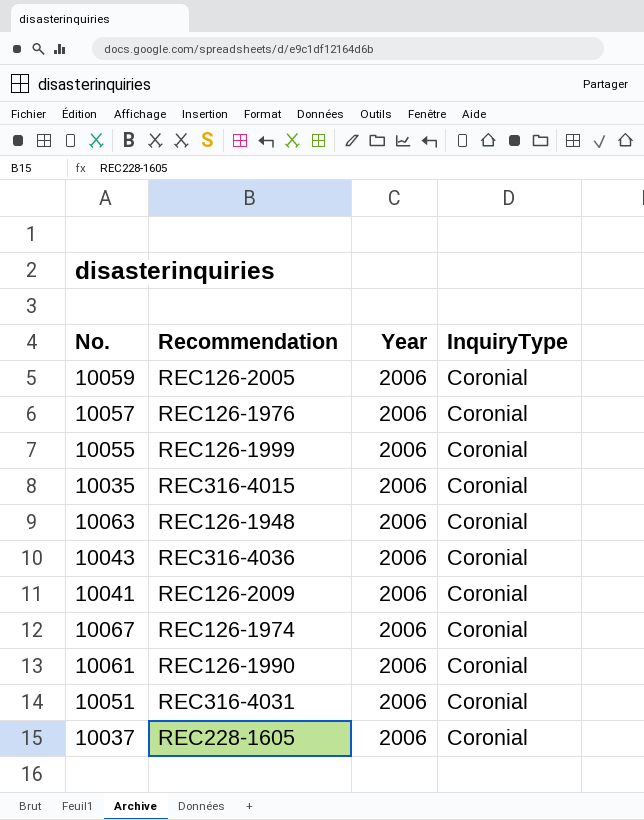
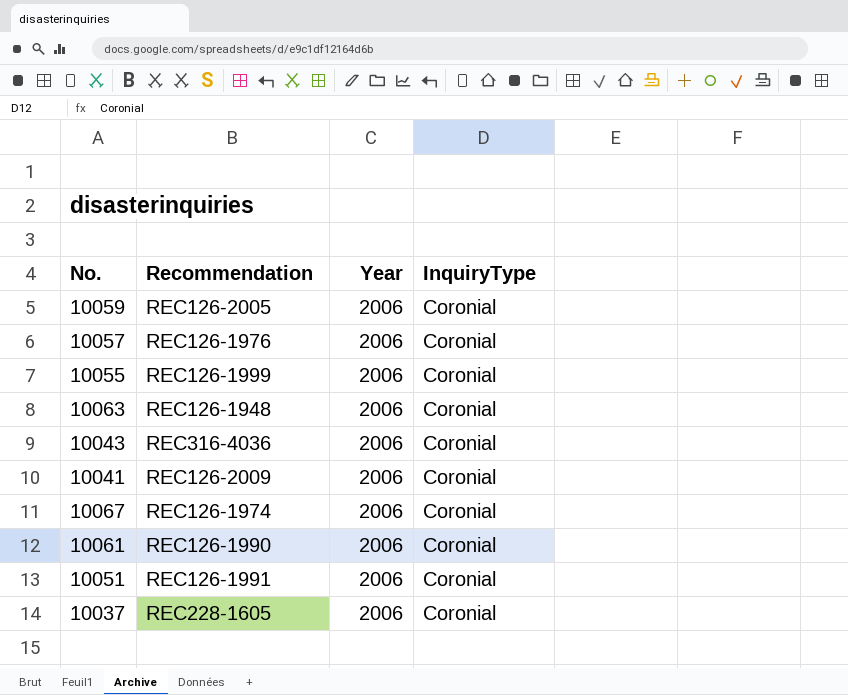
row 10035: REC316-4015 | 2006 | Coronial -> none
10051 | Recommendation: REC316-4031 -> REC126-1991

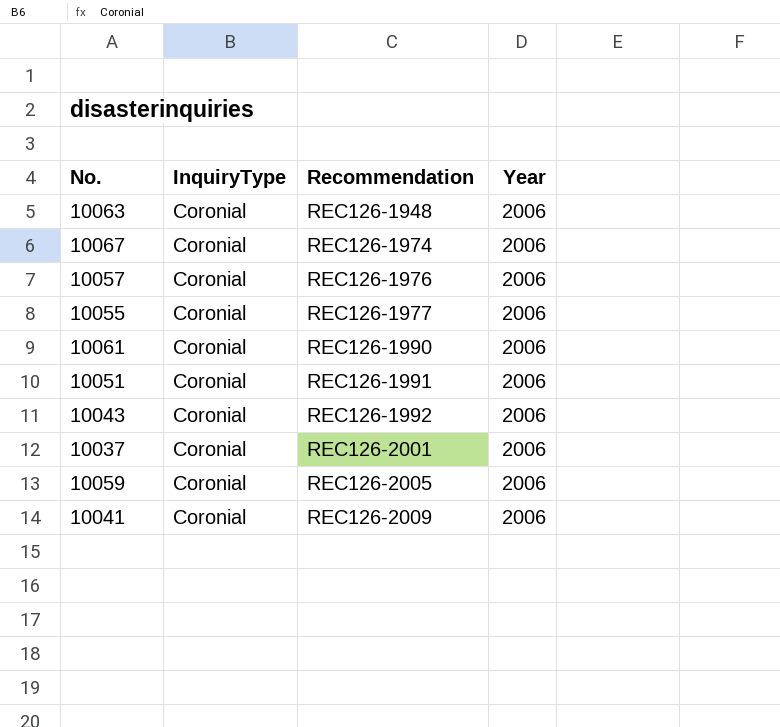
row order: none -> Recommendation ascending
column InquiryType | position: 4 -> 2
10055 | Recommendation: REC126-1999 -> REC126-1977
10043 | Recommendation: REC316-4036 -> REC126-1992
10037 | Recommendation: REC228-1605 -> REC126-2001

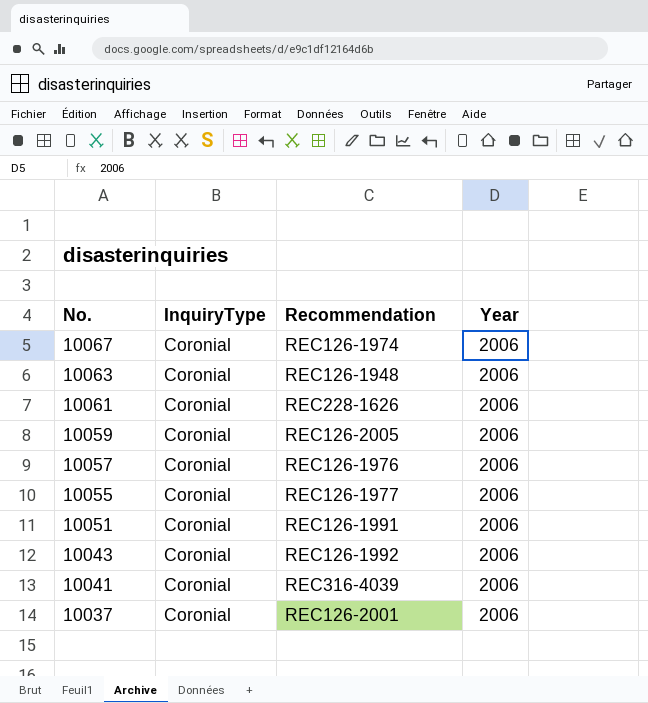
row order: Recommendation ascending -> No. descending
10061 | Recommendation: REC126-1990 -> REC228-1626
10041 | Recommendation: REC126-2009 -> REC316-4039

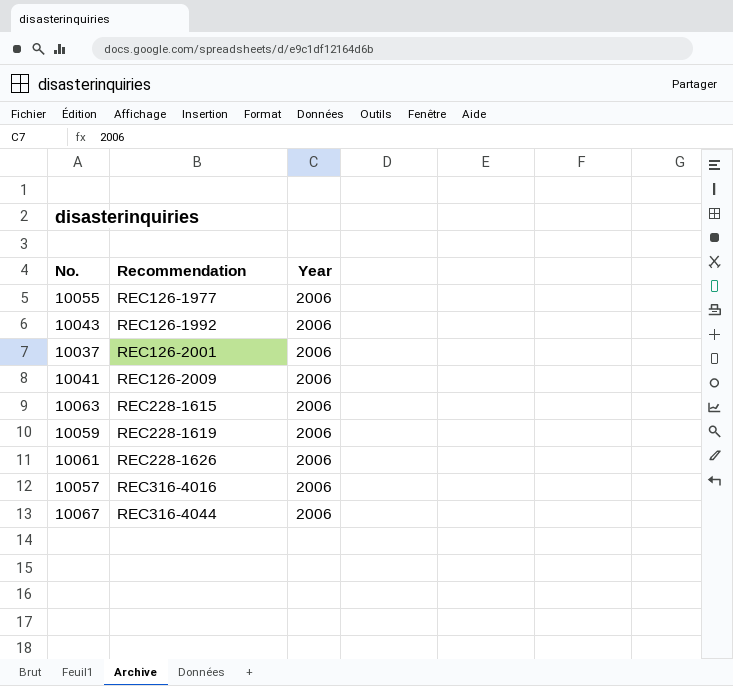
row order: No. descending -> Recommendation ascending
column InquiryType | position: 2 -> none
row 10051: Coronial | REC126-1991 | 2006 -> none
10041 | Recommendation: REC316-4039 -> REC126-2009
10063 | Recommendation: REC126-1948 -> REC228-1615
10059 | Recommendation: REC126-2005 -> REC228-1619
10057 | Recommendation: REC126-1976 -> REC316-4016
10067 | Recommendation: REC126-1974 -> REC316-4044

